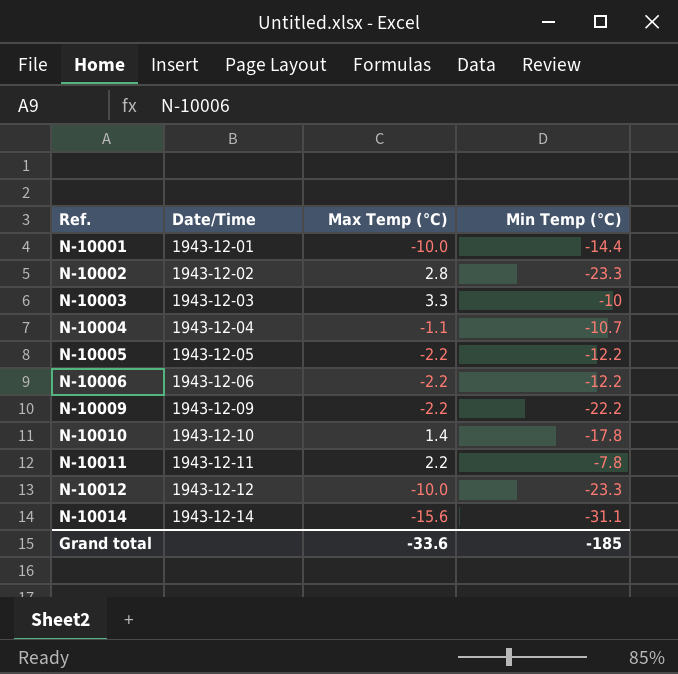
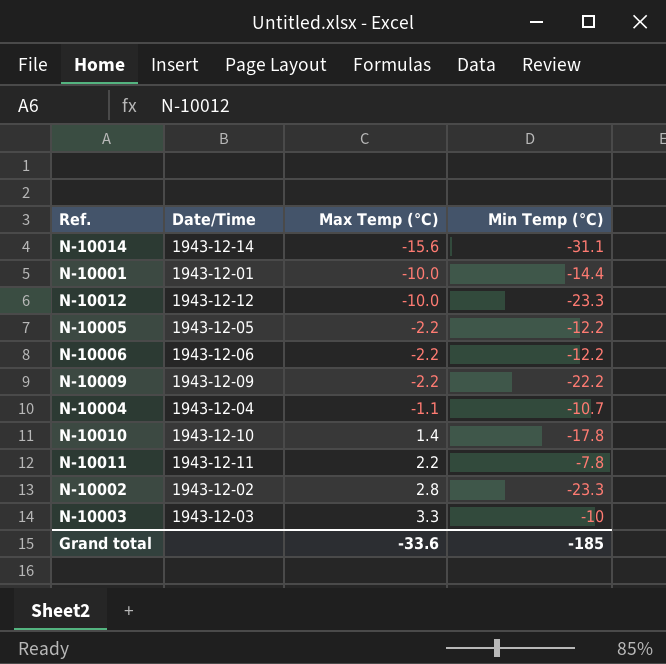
row order: Ref. ascending -> Max Temp (°C) ascending

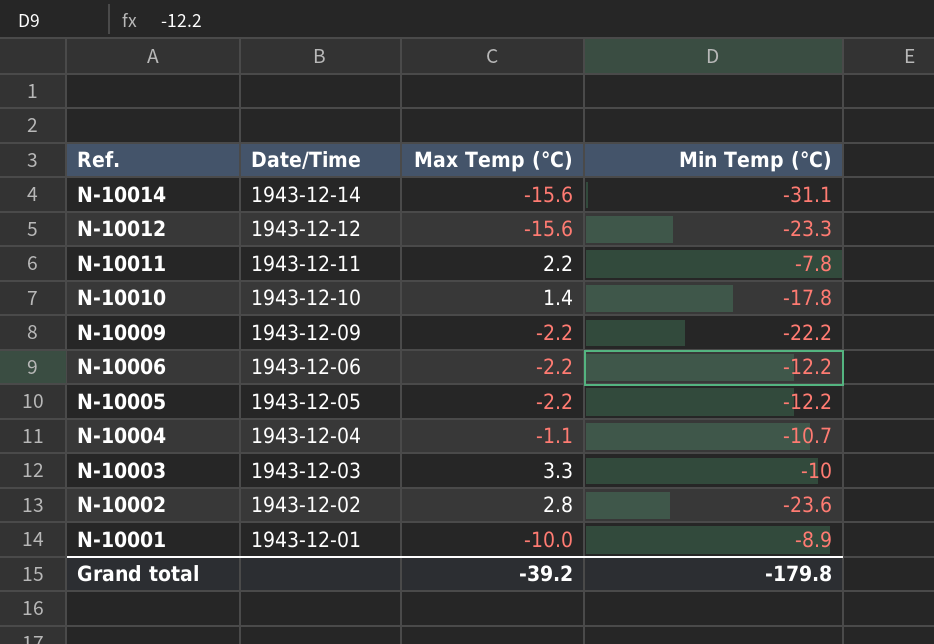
row order: Max Temp (°C) ascending -> Ref. descending
N-10012 | Max Temp (°C): -10.0 -> -15.6
N-10002 | Min Temp (°C): -23.3 -> -23.6
N-10001 | Min Temp (°C): -14.4 -> -8.9
Grand total | Max Temp (°C): -33.6 -> -39.2
Grand total | Min Temp (°C): -185 -> -179.8

